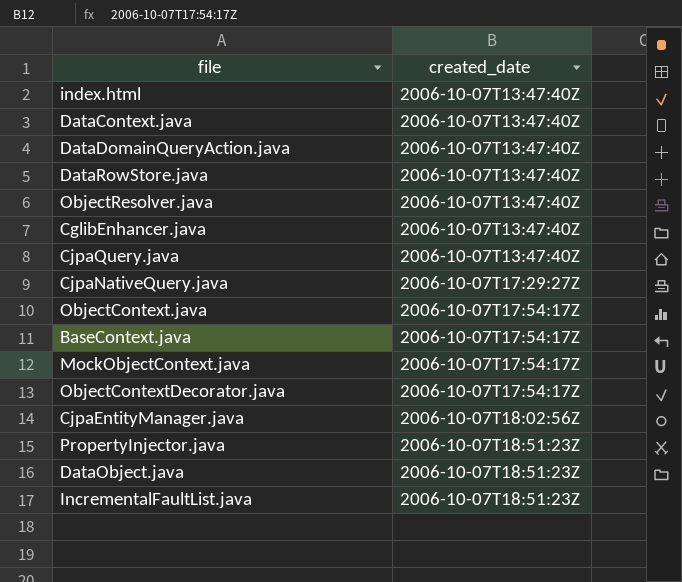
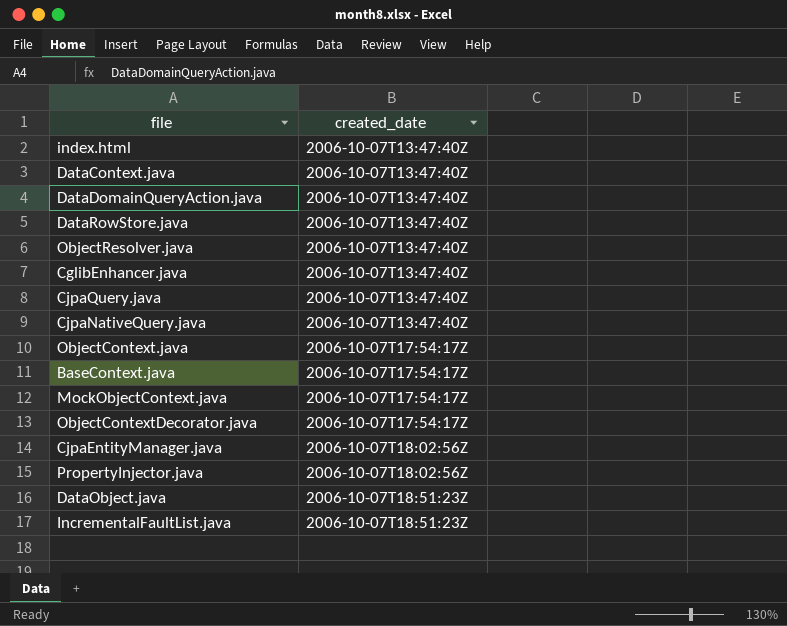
CjpaNativeQuery.java | created_date: 2006-10-07T17:29:27Z -> 2006-10-07T13:47:40Z
PropertyInjector.java | created_date: 2006-10-07T18:51:23Z -> 2006-10-07T18:02:56Z

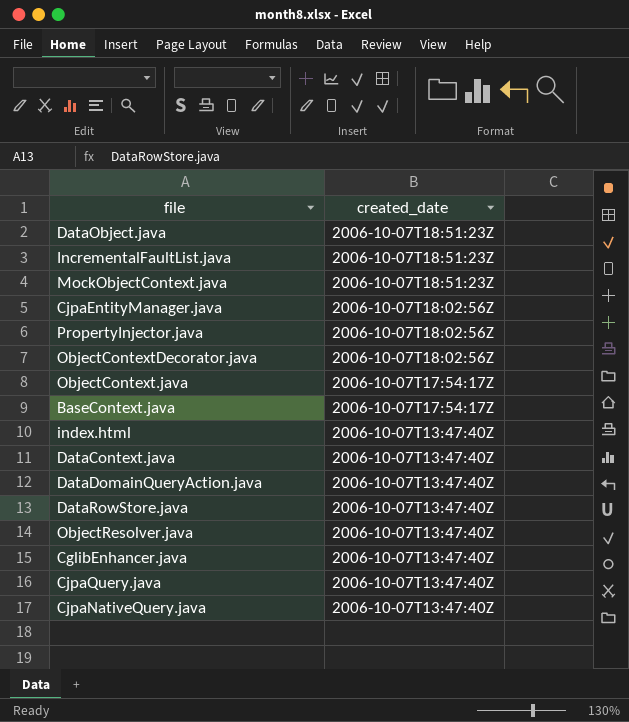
row order: created_date ascending -> created_date descending
MockObjectContext.java | created_date: 2006-10-07T17:54:17Z -> 2006-10-07T18:51:23Z
ObjectContextDecorator.java | created_date: 2006-10-07T17:54:17Z -> 2006-10-07T18:02:56Z

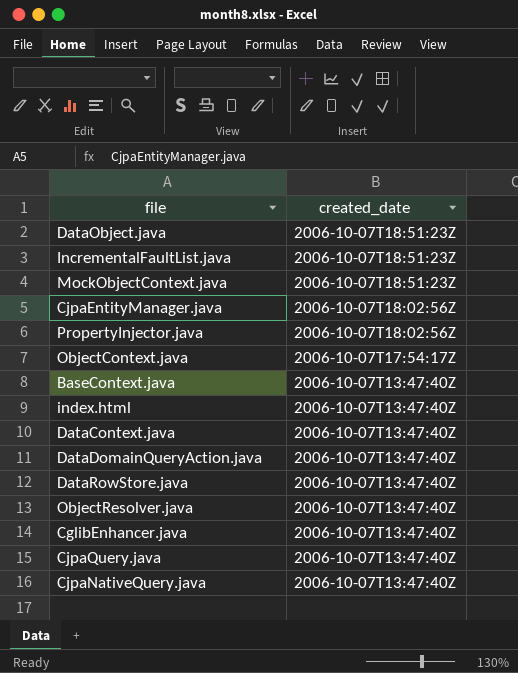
row ObjectContextDecorator.java: 2006-10-07T18:02:56Z -> none
BaseContext.java | created_date: 2006-10-07T17:54:17Z -> 2006-10-07T13:47:40Z

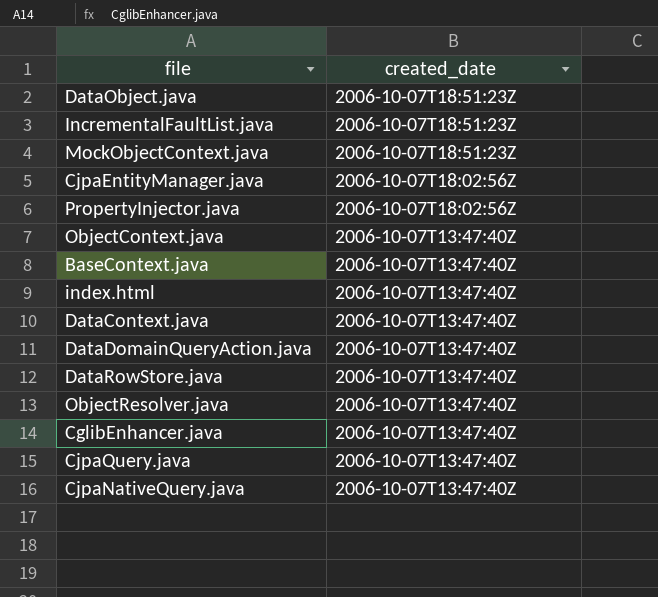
ObjectContext.java | created_date: 2006-10-07T17:54:17Z -> 2006-10-07T13:47:40Z

